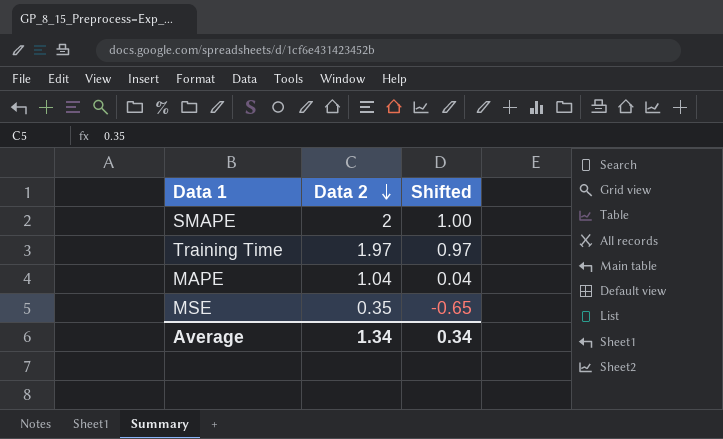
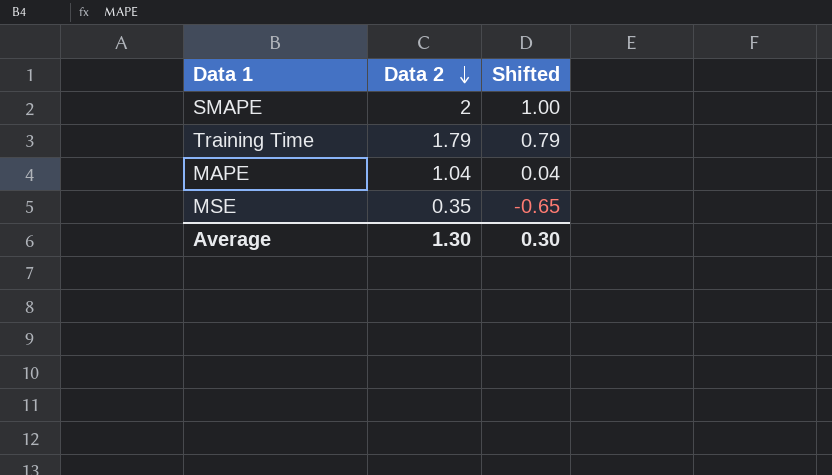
Training Time | Data 2: 1.97 -> 1.79
Training Time | Shifted: 0.97 -> 0.79
Average | Data 2: 1.34 -> 1.30
Average | Shifted: 0.34 -> 0.30

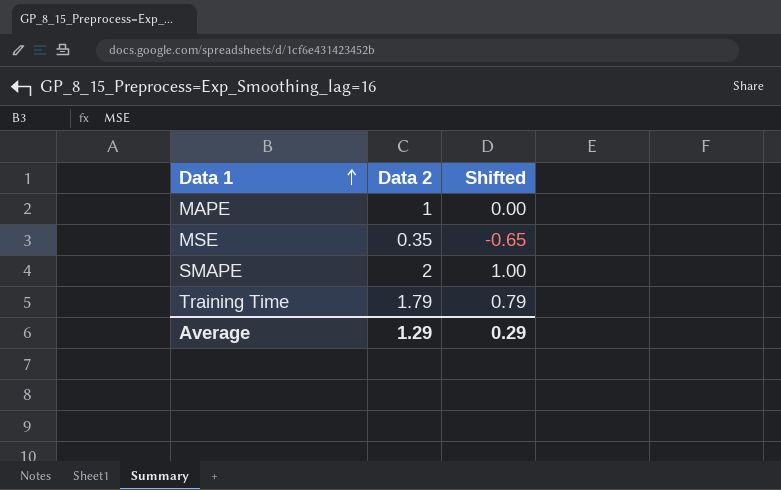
row order: Data 2 descending -> Data 1 ascending
MAPE | Data 2: 1.04 -> 1
MAPE | Shifted: 0.04 -> 0.00
Average | Data 2: 1.30 -> 1.29
Average | Shifted: 0.30 -> 0.29

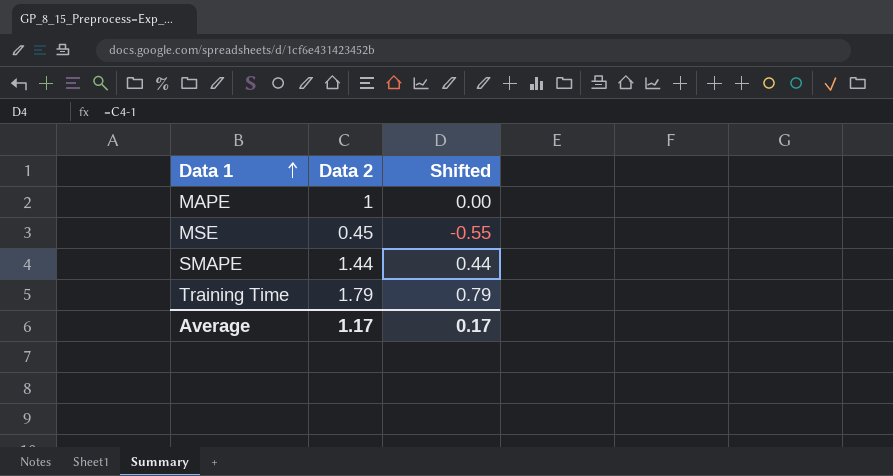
MSE | Data 2: 0.35 -> 0.45
MSE | Shifted: -0.65 -> -0.55
SMAPE | Data 2: 2 -> 1.44
SMAPE | Shifted: 1.00 -> 0.44
Average | Data 2: 1.29 -> 1.17
Average | Shifted: 0.29 -> 0.17

